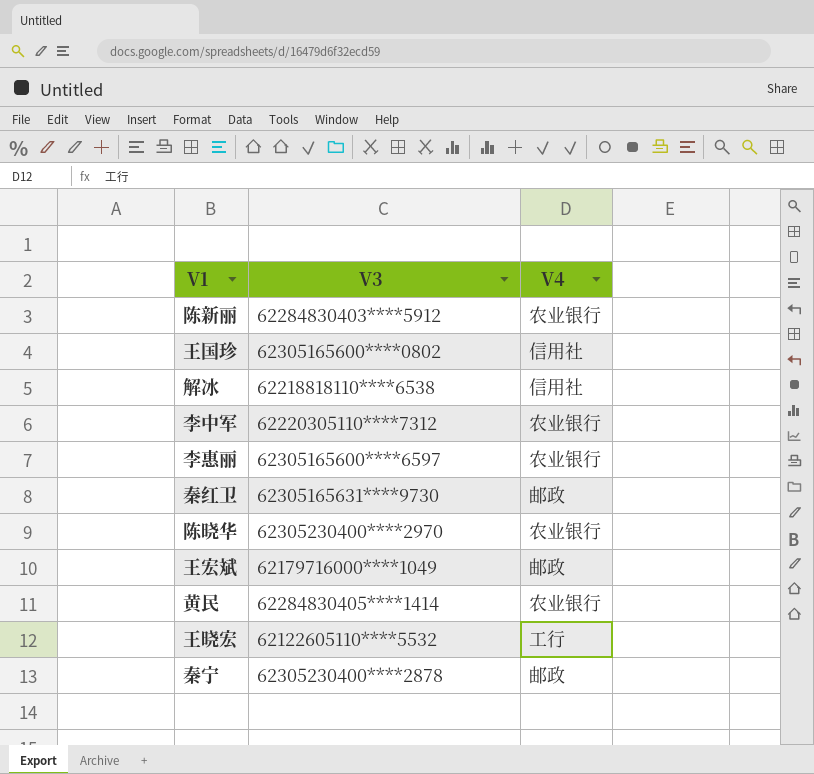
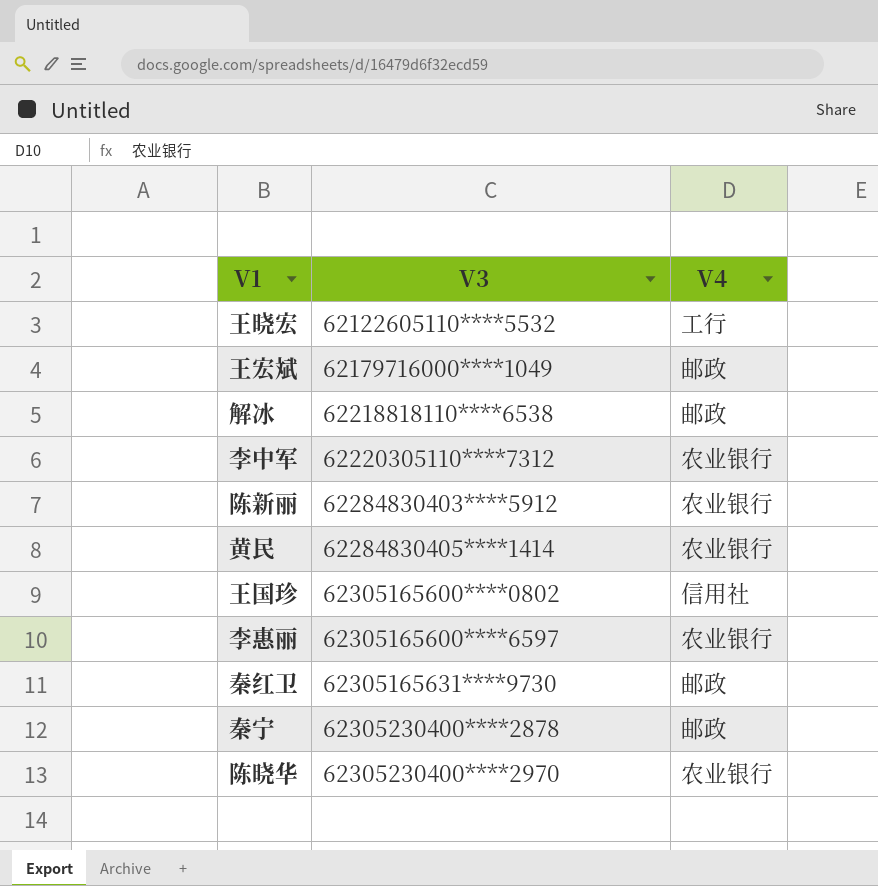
row order: none -> V3 ascending
解冰 | V4: 信用社 -> 邮政

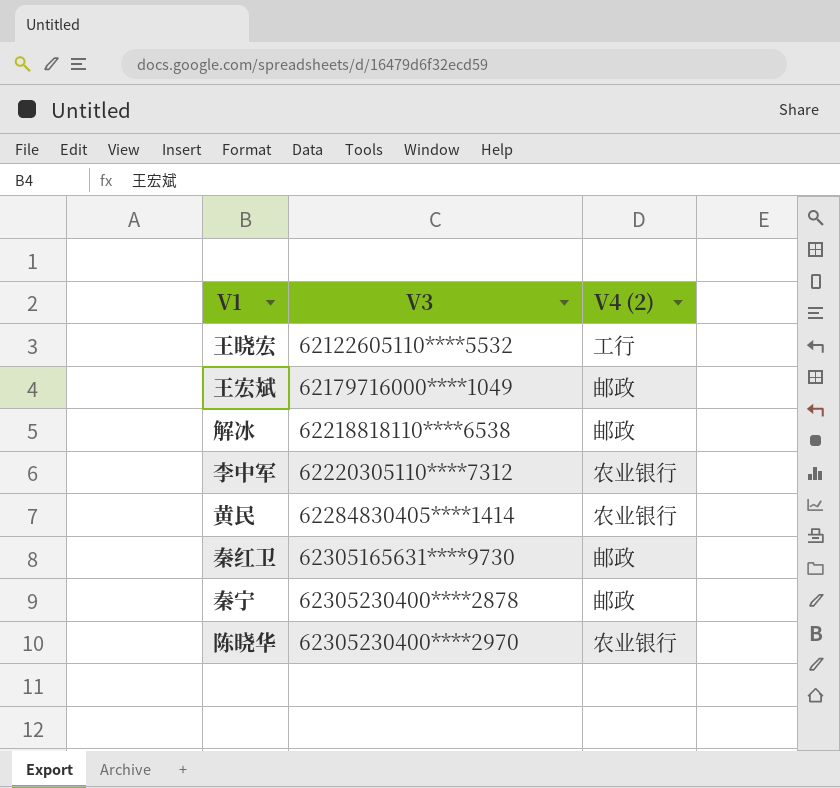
column name: V4 -> V4 (2)
row 陈新丽: 62284830403****5912 | 农业银行 -> none
row 王国珍: 62305165600****0802 | 信用社 -> none
row 李惠丽: 62305165600****6597 | 农业银行 -> none

